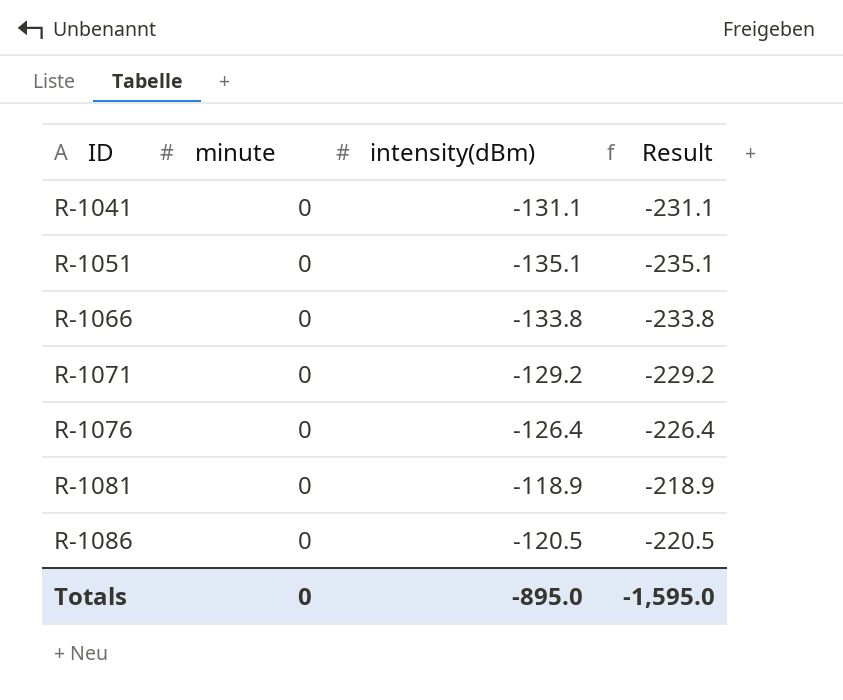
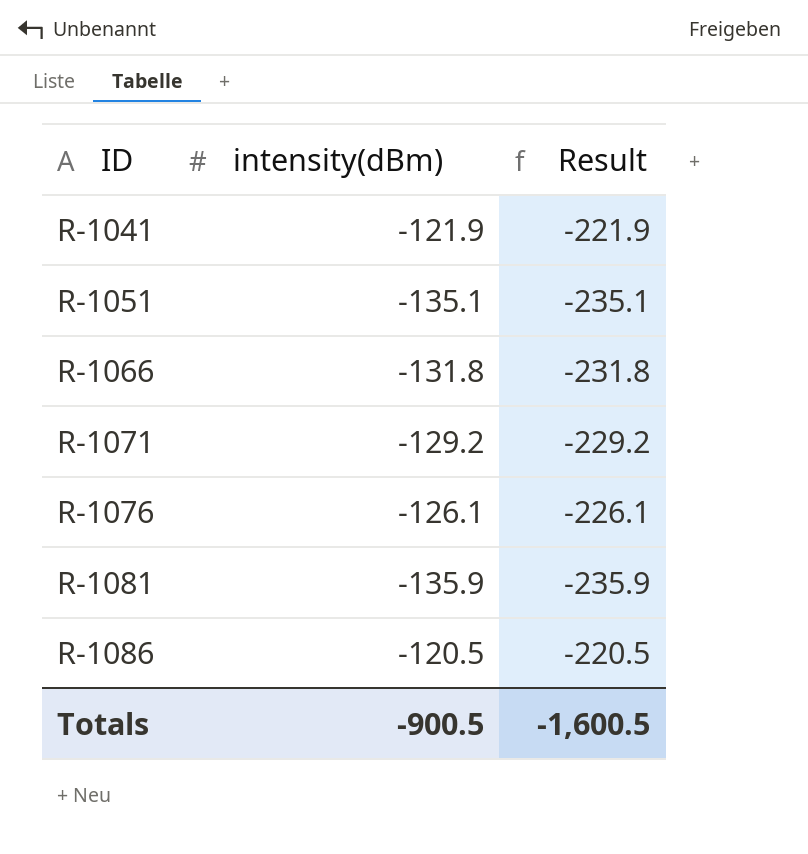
column minute | position: 2 -> none
R-1041 | intensity(dBm): -131.1 -> -121.9
R-1041 | Result: -231.1 -> -221.9
R-1066 | intensity(dBm): -133.8 -> -131.8
R-1066 | Result: -233.8 -> -231.8
R-1076 | intensity(dBm): -126.4 -> -126.1
R-1076 | Result: -226.4 -> -226.1
R-1081 | intensity(dBm): -118.9 -> -135.9
R-1081 | Result: -218.9 -> -235.9
Totals | intensity(dBm): -895.0 -> -900.5
Totals | Result: -1,595.0 -> -1,600.5

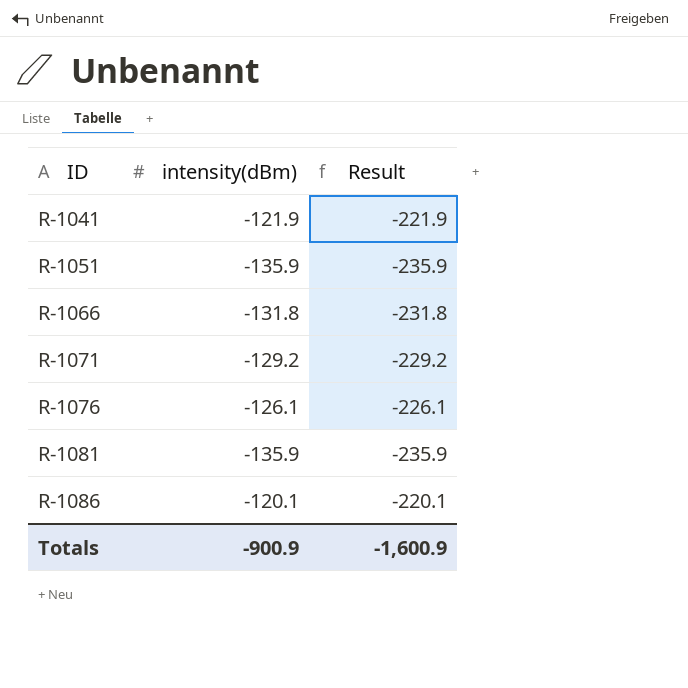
R-1051 | intensity(dBm): -135.1 -> -135.9
R-1051 | Result: -235.1 -> -235.9
R-1086 | intensity(dBm): -120.5 -> -120.1
R-1086 | Result: -220.5 -> -220.1
Totals | intensity(dBm): -900.5 -> -900.9
Totals | Result: -1,600.5 -> -1,600.9

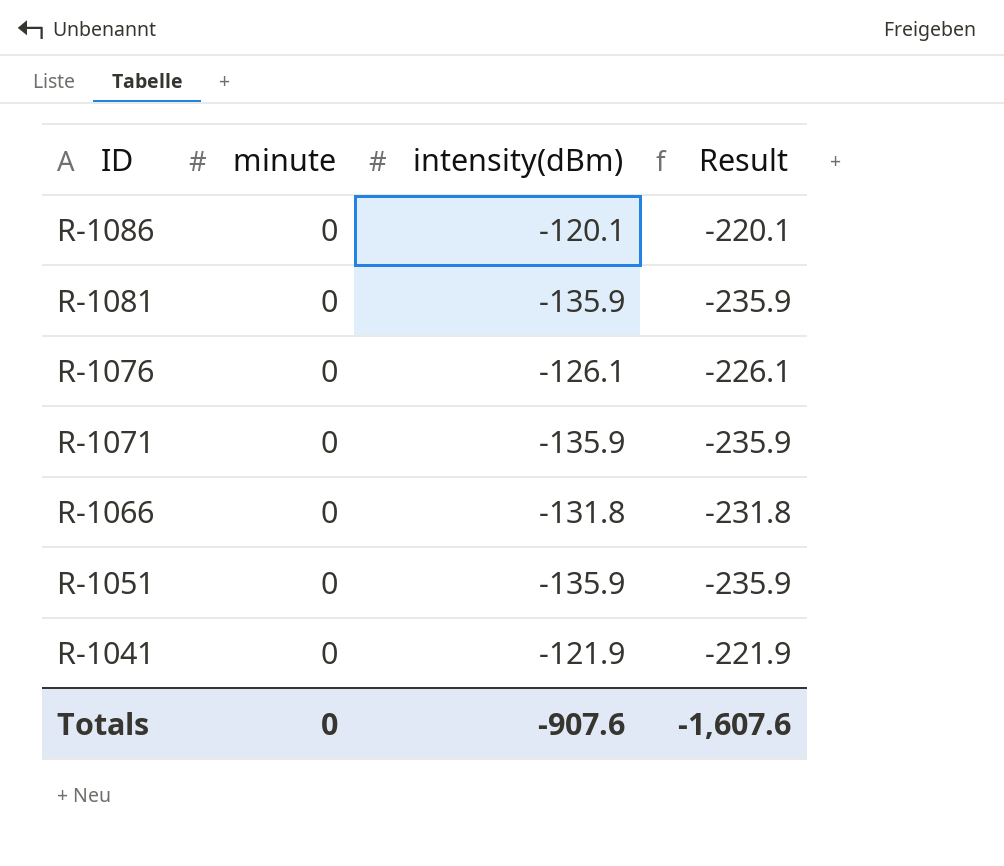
row order: ID ascending -> ID descending
column minute | position: none -> 2
R-1071 | intensity(dBm): -129.2 -> -135.9
R-1071 | Result: -229.2 -> -235.9
Totals | intensity(dBm): -900.9 -> -907.6
Totals | Result: -1,600.9 -> -1,607.6

